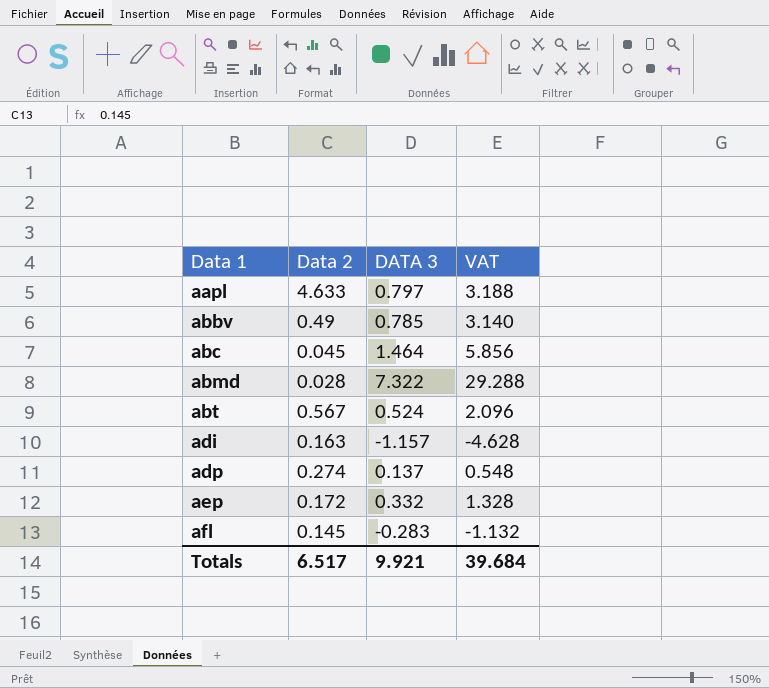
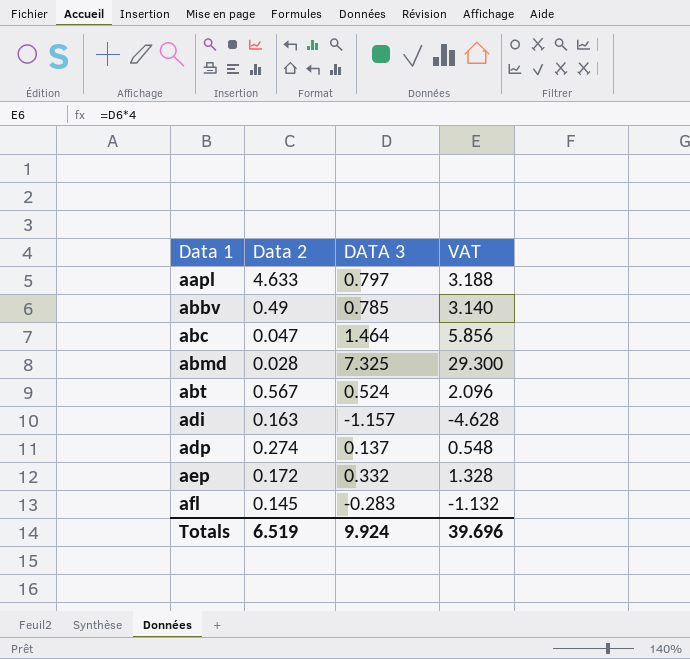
abc | Data 2: 0.045 -> 0.047
abmd | DATA 3: 7.322 -> 7.325
abmd | VAT: 29.288 -> 29.300
Totals | Data 2: 6.517 -> 6.519
Totals | DATA 3: 9.921 -> 9.924
Totals | VAT: 39.684 -> 39.696

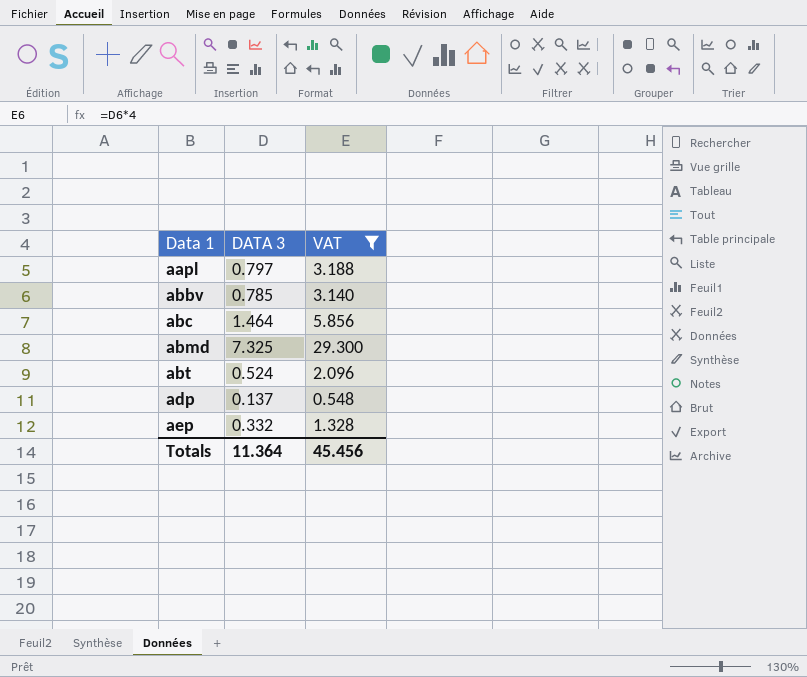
filter: none -> VAT >= 0.548
column Data 2 | position: 2 -> none
Totals | DATA 3: 9.924 -> 11.364
Totals | VAT: 39.696 -> 45.456

